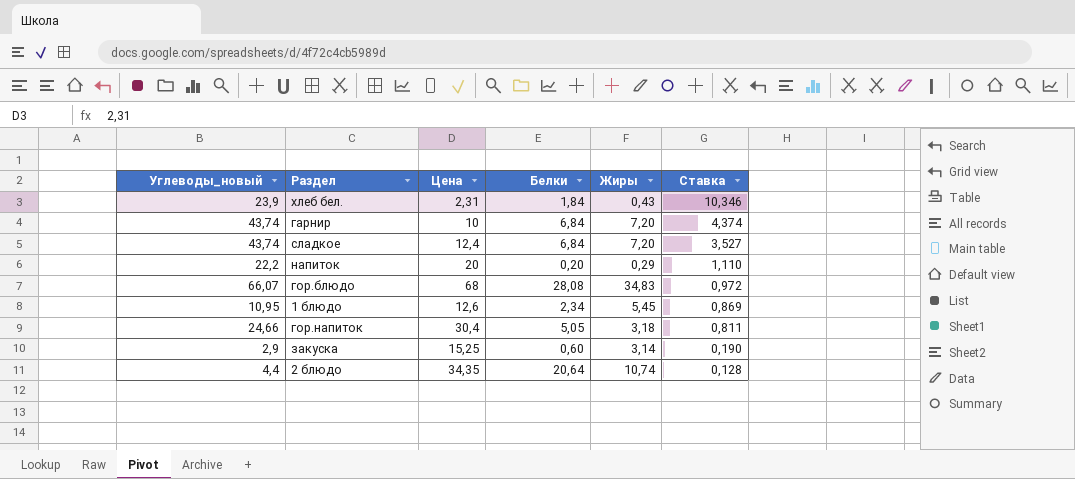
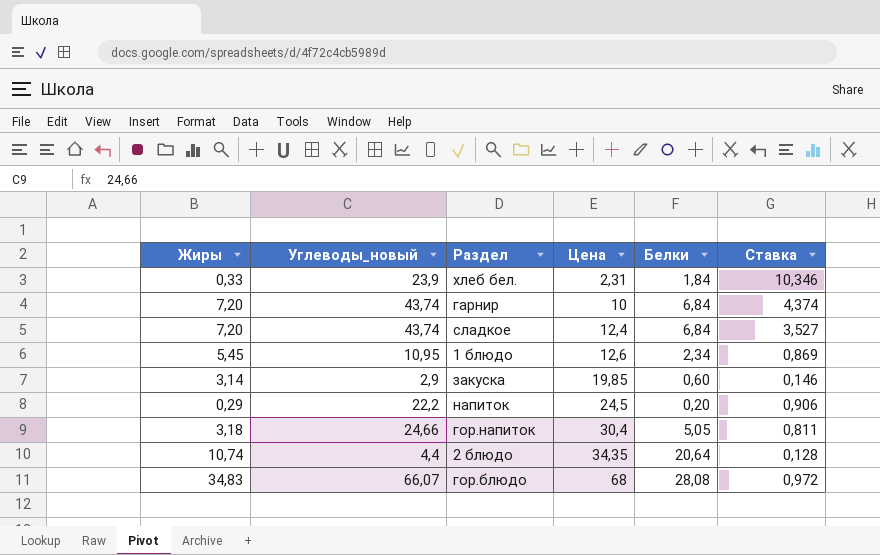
row order: Ставка descending -> Цена ascending
column Жиры | position: 5 -> 1
хлеб бел. | Жиры: 0,43 -> 0,33
закуска | Цена: 15,25 -> 19,85
закуска | Ставка: 0,190 -> 0,146
напиток | Цена: 20 -> 24,5
напиток | Ставка: 1,110 -> 0,906

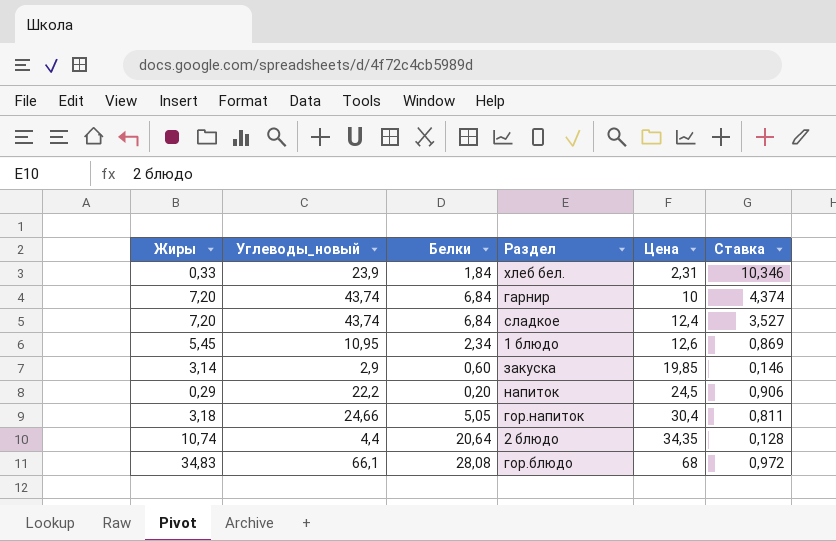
column Белки | position: 5 -> 3
гор.блюдо | Углеводы_новый: 66,07 -> 66,1

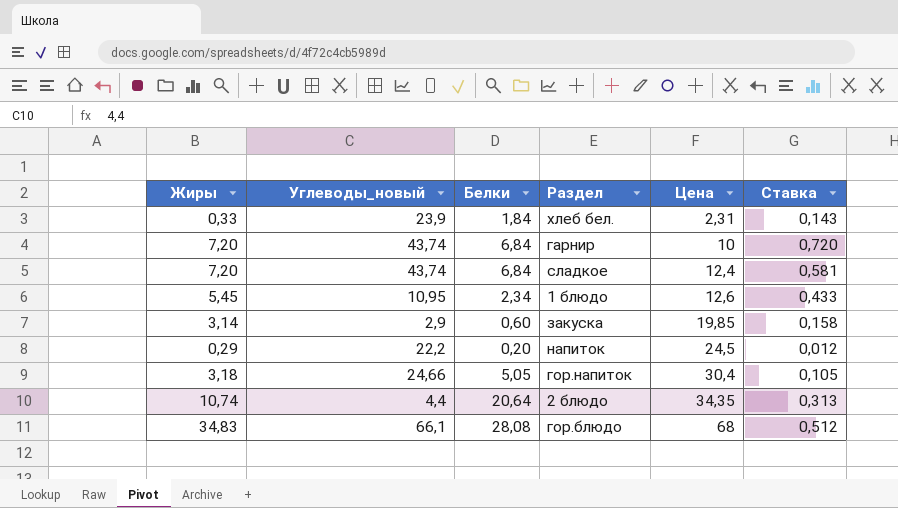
column Ставка | formula: [Углеводы_новый] / [Цена] -> [Жиры] / [Цена]

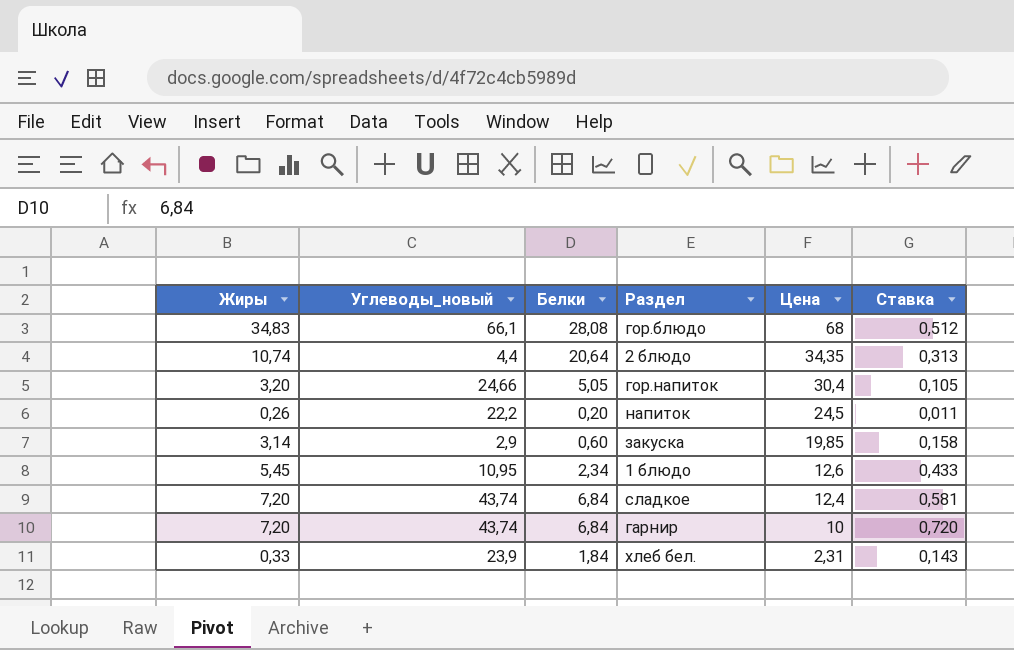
row order: Цена ascending -> Цена descending
гор.напиток | Жиры: 3,18 -> 3,20
напиток | Жиры: 0,29 -> 0,26
напиток | Ставка: 0,012 -> 0,011

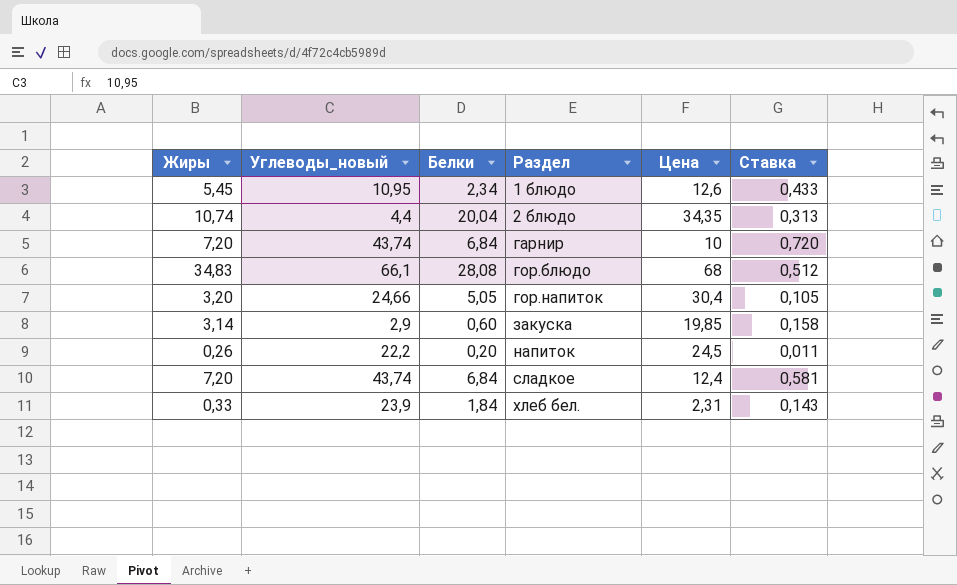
row order: Цена descending -> Раздел ascending
2 блюдо | Белки: 20,64 -> 20,04

